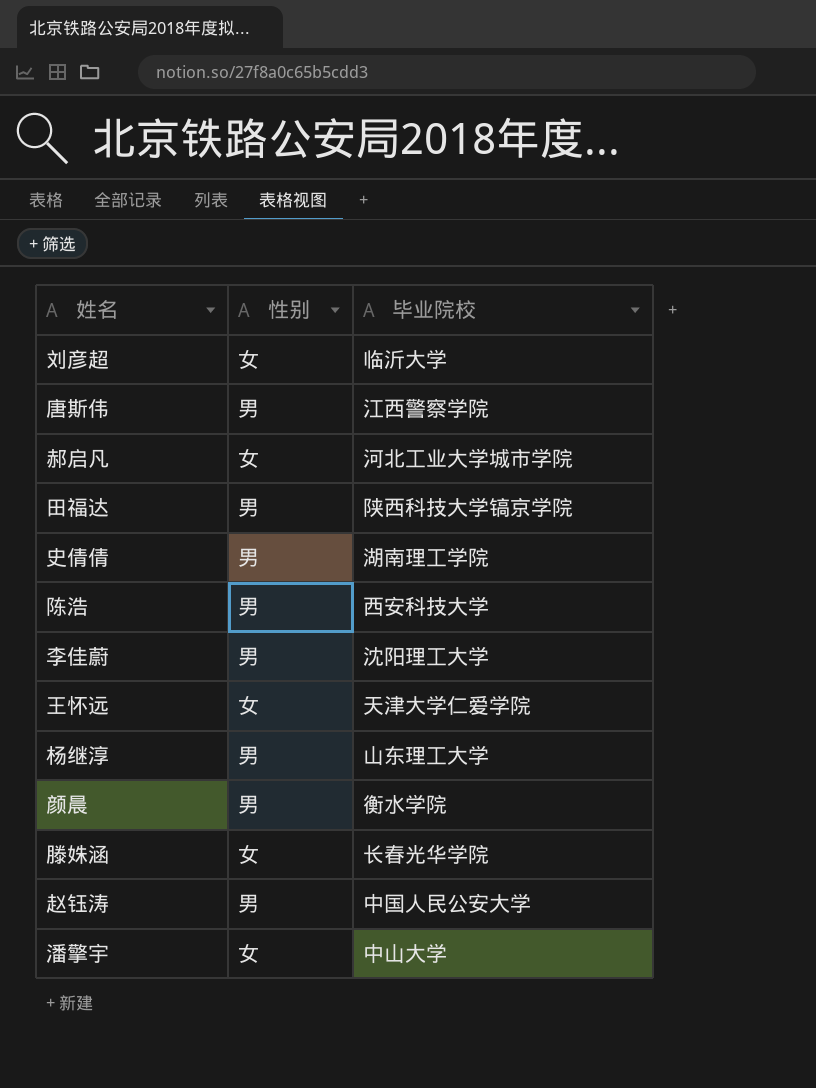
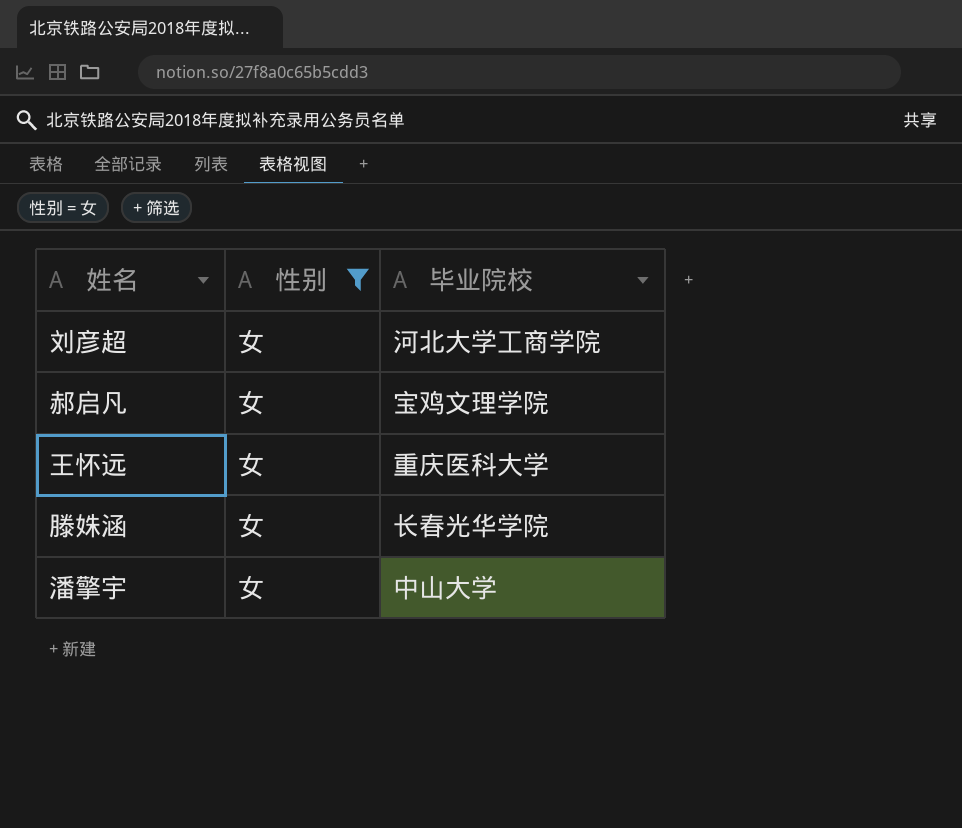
filter: none -> 性别 = 女
刘彦超 | 毕业院校: 临沂大学 -> 河北大学工商学院
郝启凡 | 毕业院校: 河北工业大学城市学院 -> 宝鸡文理学院
王怀远 | 毕业院校: 天津大学仁爱学院 -> 重庆医科大学

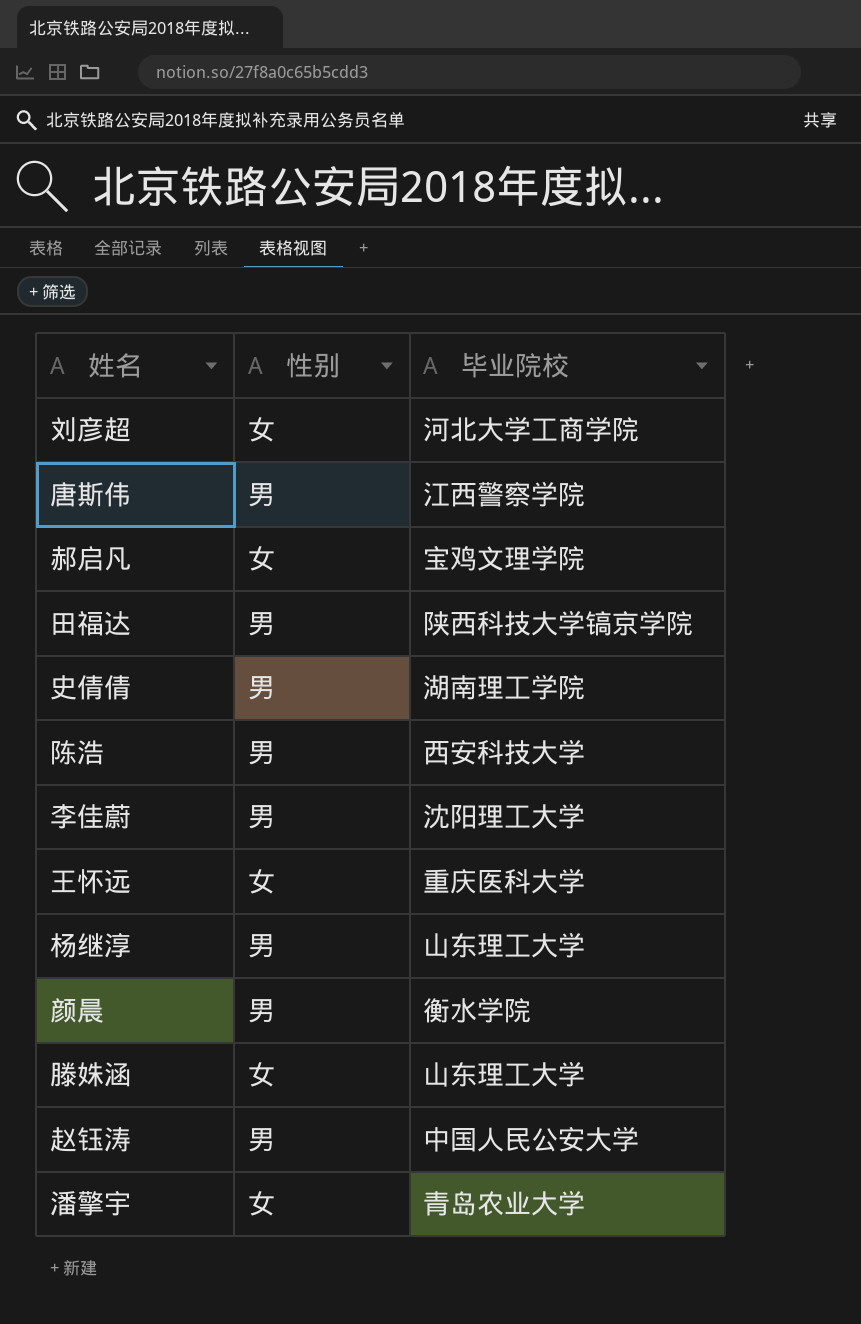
filter: 性别 = 女 -> none
滕姝涵 | 毕业院校: 长春光华学院 -> 山东理工大学
潘擎宇 | 毕业院校: 中山大学 -> 青岛农业大学

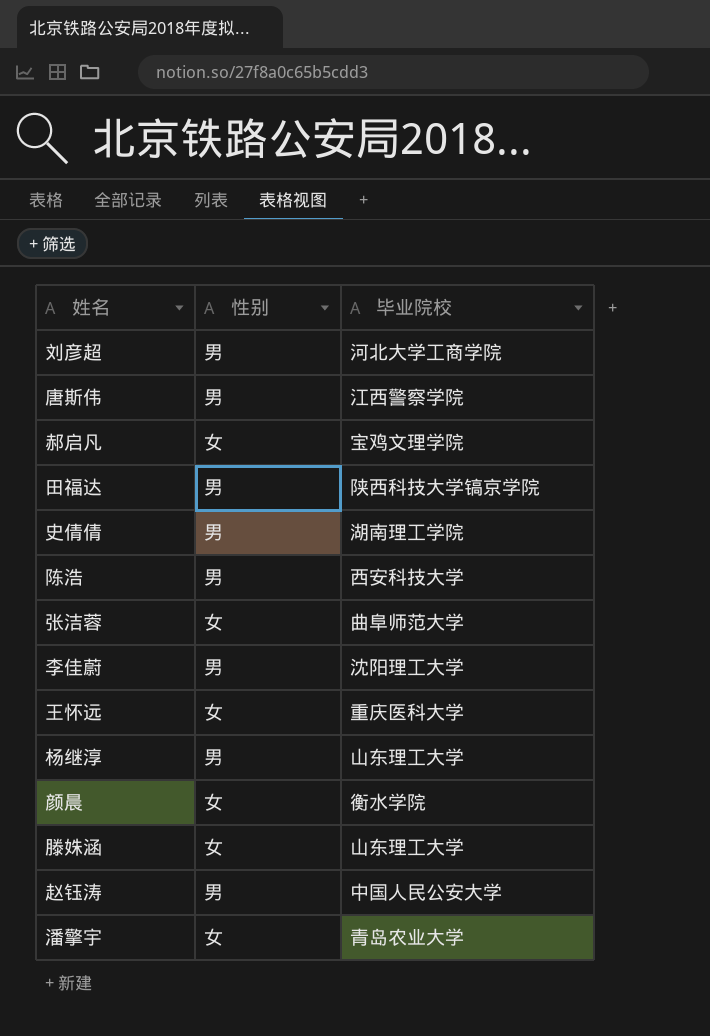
刘彦超 | 性别: 女 -> 男
row 张洁蓉: none -> 女 | 曲阜师范大学
颜晨 | 性别: 男 -> 女

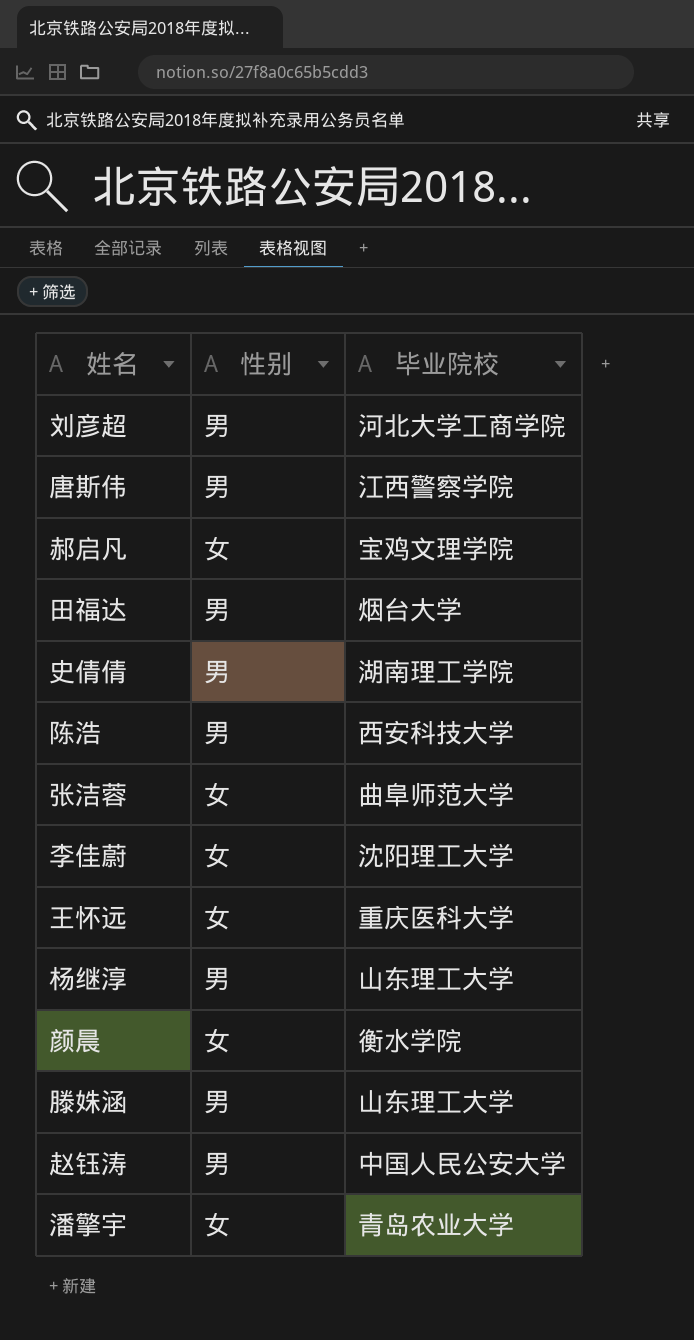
田福达 | 毕业院校: 陕西科技大学镐京学院 -> 烟台大学
李佳蔚 | 性别: 男 -> 女
滕姝涵 | 性别: 女 -> 男

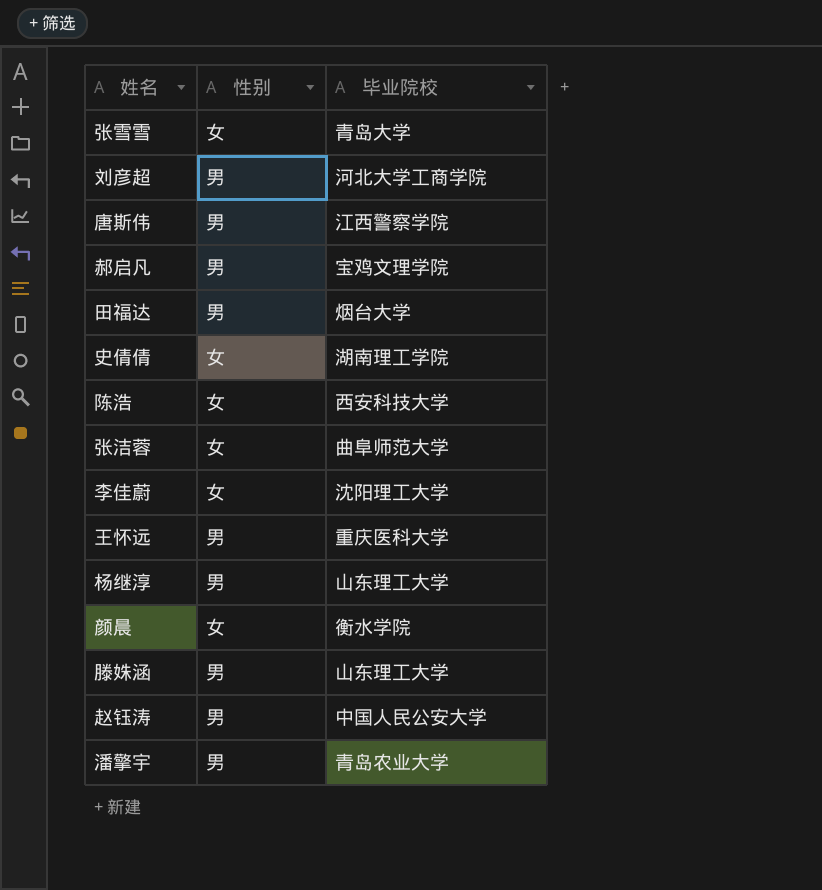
row 张雪雪: none -> 女 | 青岛大学
郝启凡 | 性别: 女 -> 男
史倩倩 | 性别: 男 -> 女
陈浩 | 性别: 男 -> 女
王怀远 | 性别: 女 -> 男
潘擎宇 | 性别: 女 -> 男

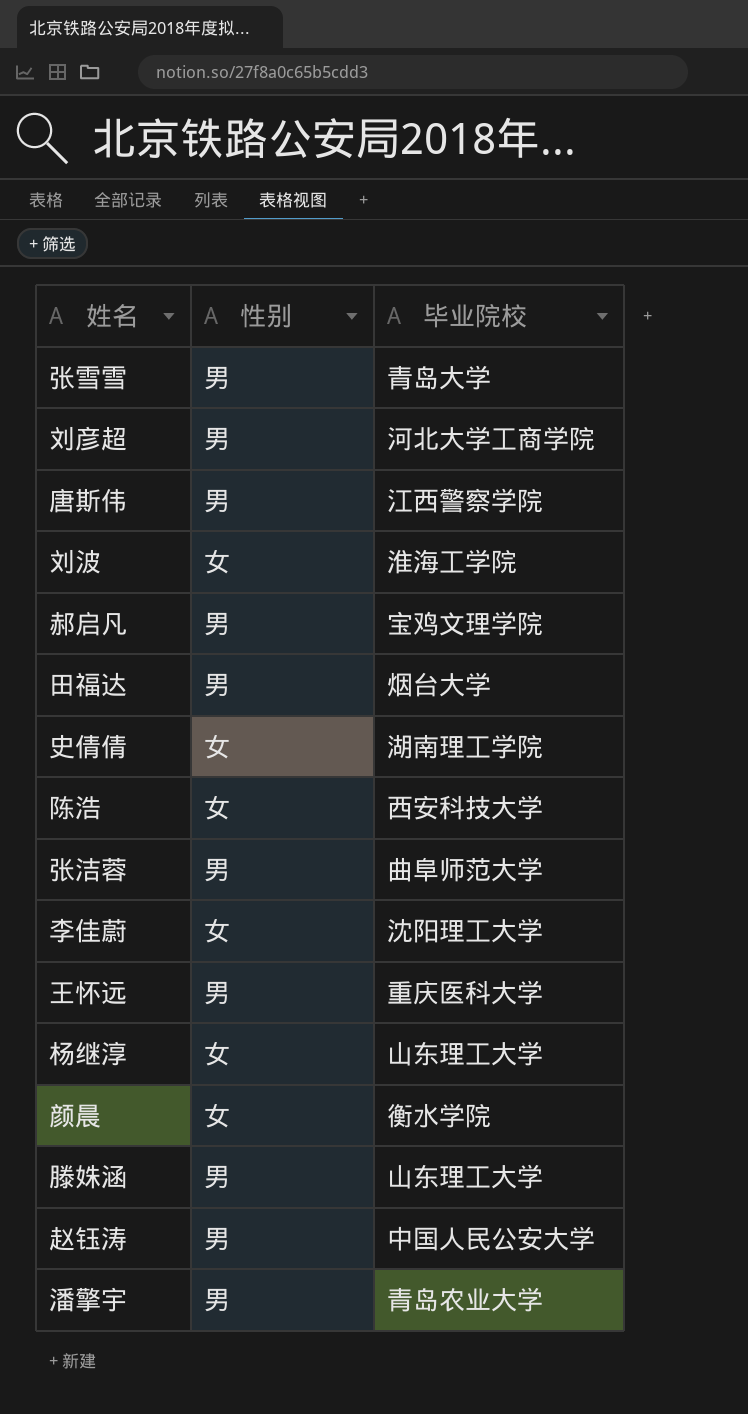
张雪雪 | 性别: 女 -> 男
row 刘波: none -> 女 | 淮海工学院
张洁蓉 | 性别: 女 -> 男
杨继淳 | 性别: 男 -> 女

